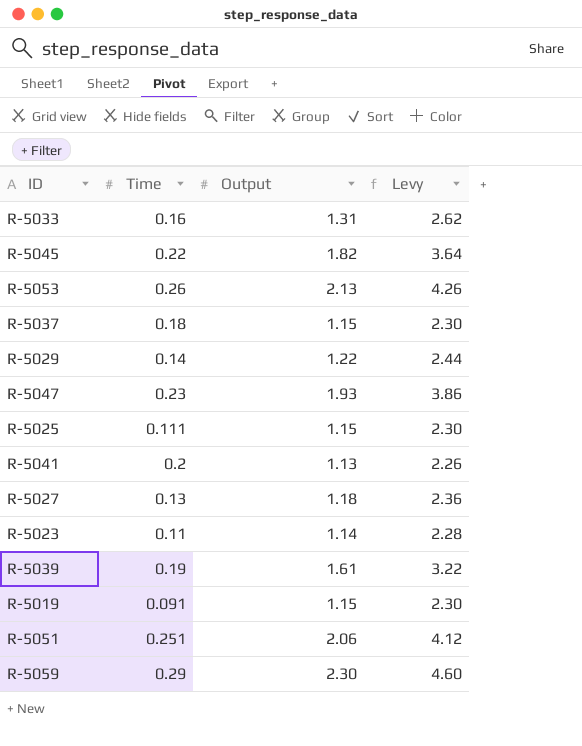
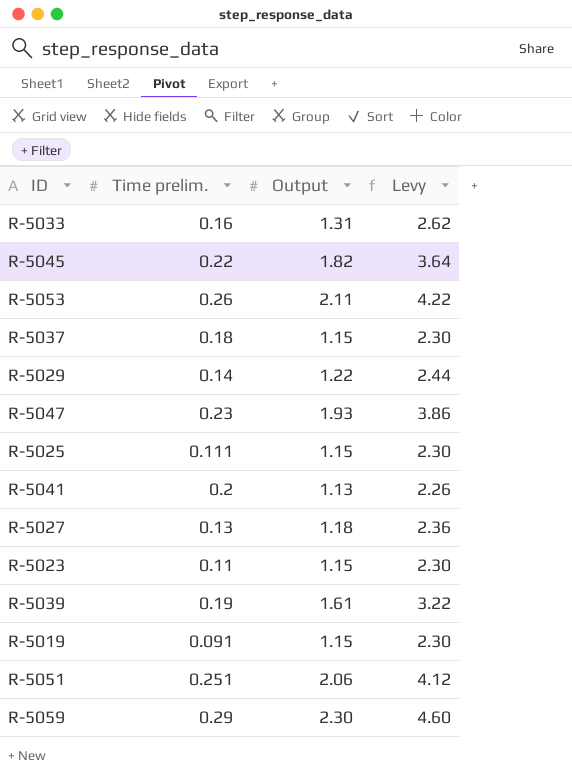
column name: Time -> Time prelim.
R-5053 | Output: 2.13 -> 2.11
R-5053 | Levy: 4.26 -> 4.22
R-5023 | Output: 1.14 -> 1.15
R-5023 | Levy: 2.28 -> 2.30

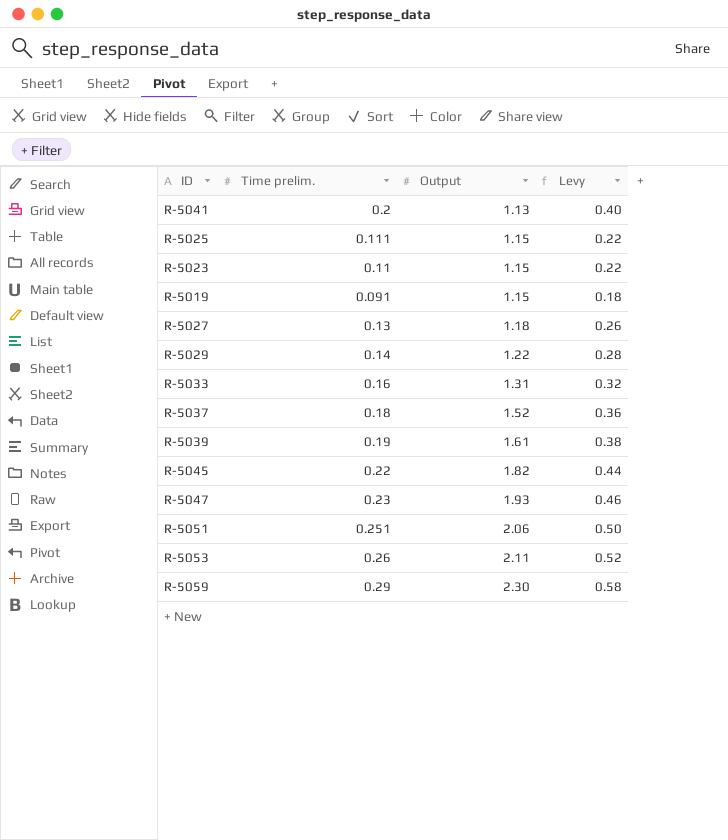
row order: none -> Output ascending
column Levy | formula: [Output] * 2 -> [Time prelim.] * 2
R-5037 | Output: 1.15 -> 1.52

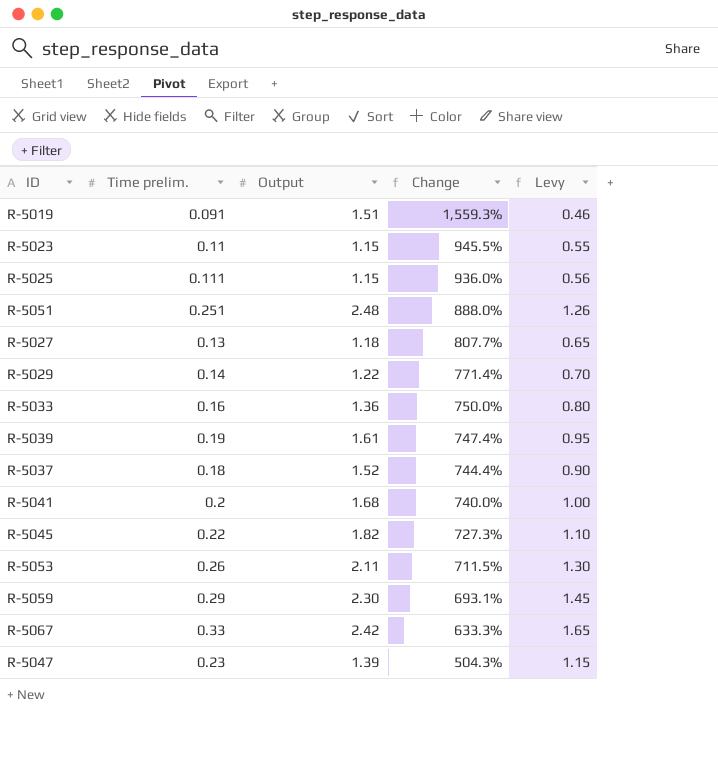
row order: Output ascending -> Change descending
column Change | formula: none -> ([Output] - [Time prelim.]) / [Time prelim.]
column Levy | formula: [Time prelim.] * 2 -> [Time prelim.] * 5
R-5019 | Output: 1.15 -> 1.51
R-5051 | Output: 2.06 -> 2.48
R-5033 | Output: 1.31 -> 1.36
R-5041 | Output: 1.13 -> 1.68
row R-5067: none -> 0.33 | 2.42 | 633.3% | 1.65
R-5047 | Output: 1.93 -> 1.39

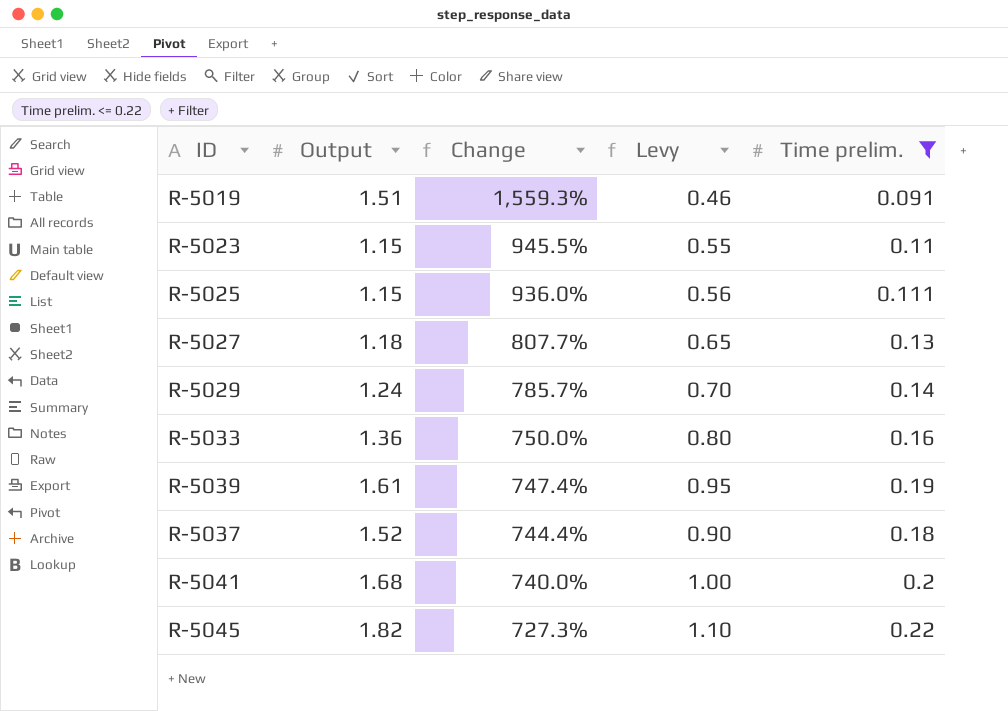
filter: none -> Time prelim. <= 0.22
column Time prelim. | position: 2 -> 5
R-5029 | Output: 1.22 -> 1.24
R-5029 | Change: 771.4% -> 785.7%

